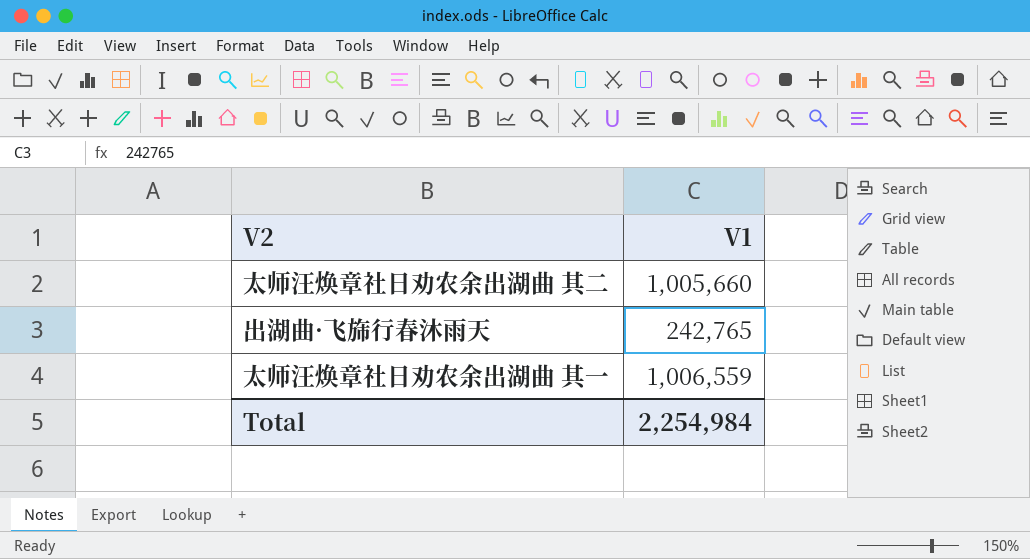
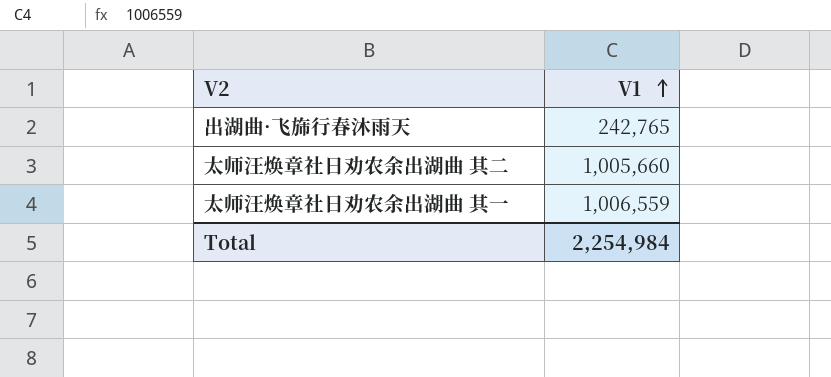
row order: none -> V1 ascending

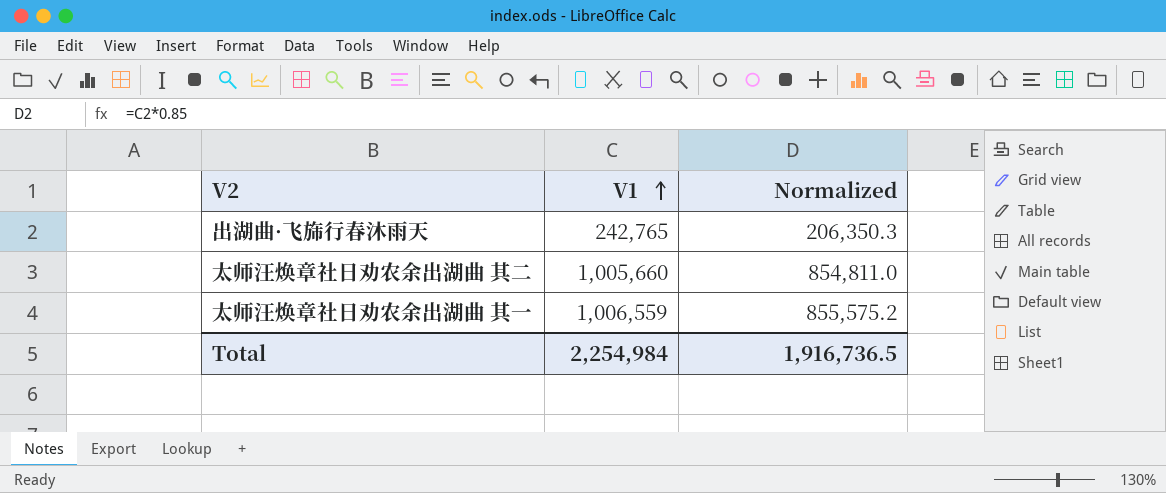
column Normalized | formula: none -> [V1] * 0.85

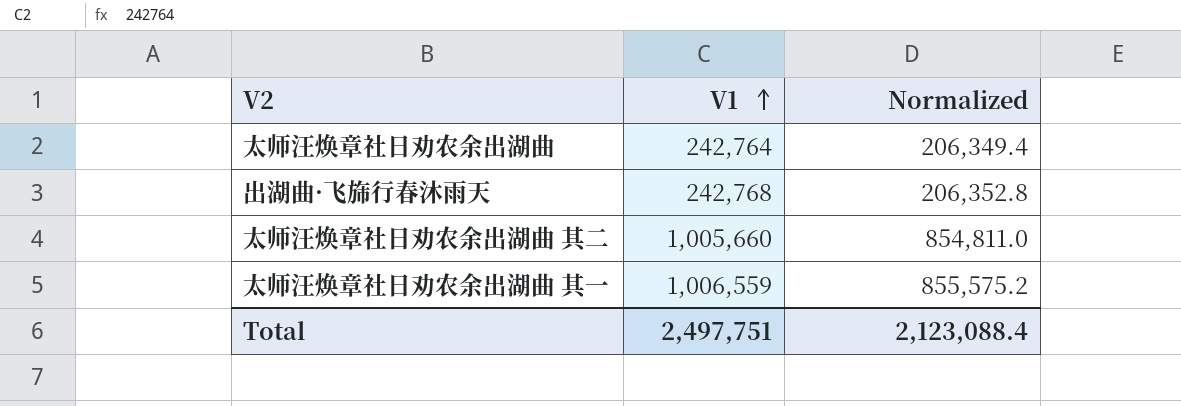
row 太师汪焕章社日劝农余出湖曲: none -> 242,764 | 206,349.4
出湖曲·飞旆行春沐雨天 | V1: 242,765 -> 242,768
出湖曲·飞旆行春沐雨天 | Normalized: 206,350.3 -> 206,352.8
Total | V1: 2,254,984 -> 2,497,751
Total | Normalized: 1,916,736.5 -> 2,123,088.4

